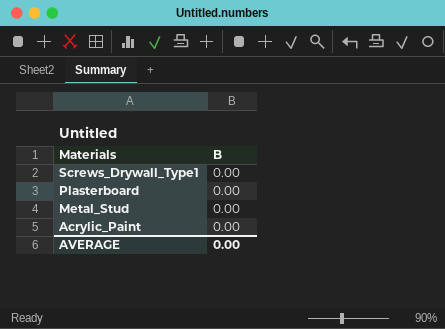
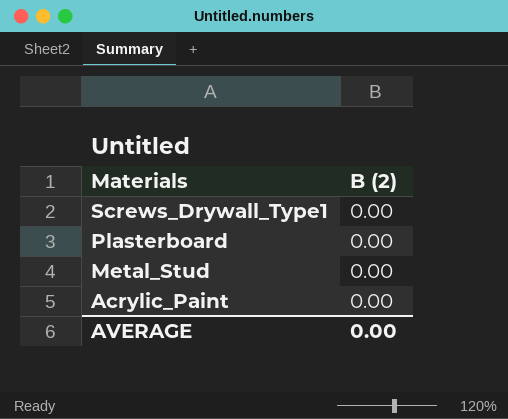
column name: B -> B (2)

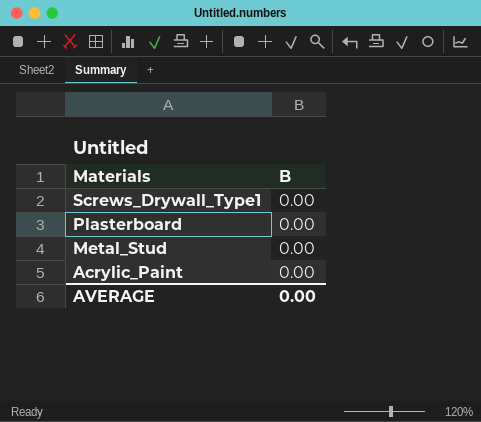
column name: B (2) -> B

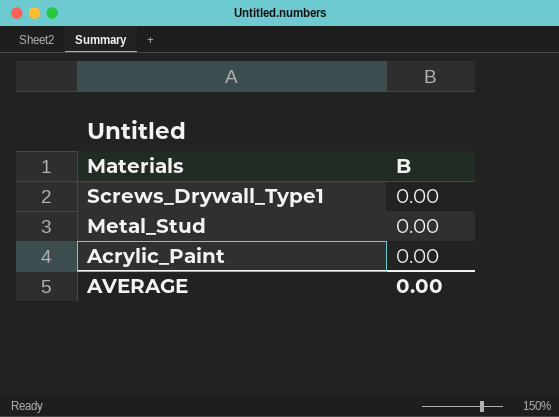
row Plasterboard: 0.00 -> none

